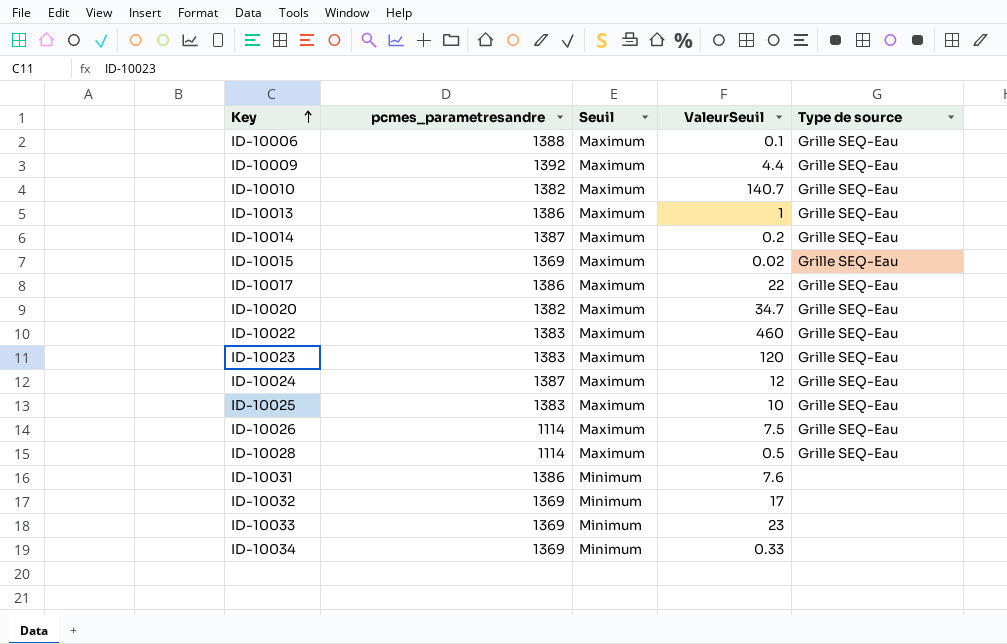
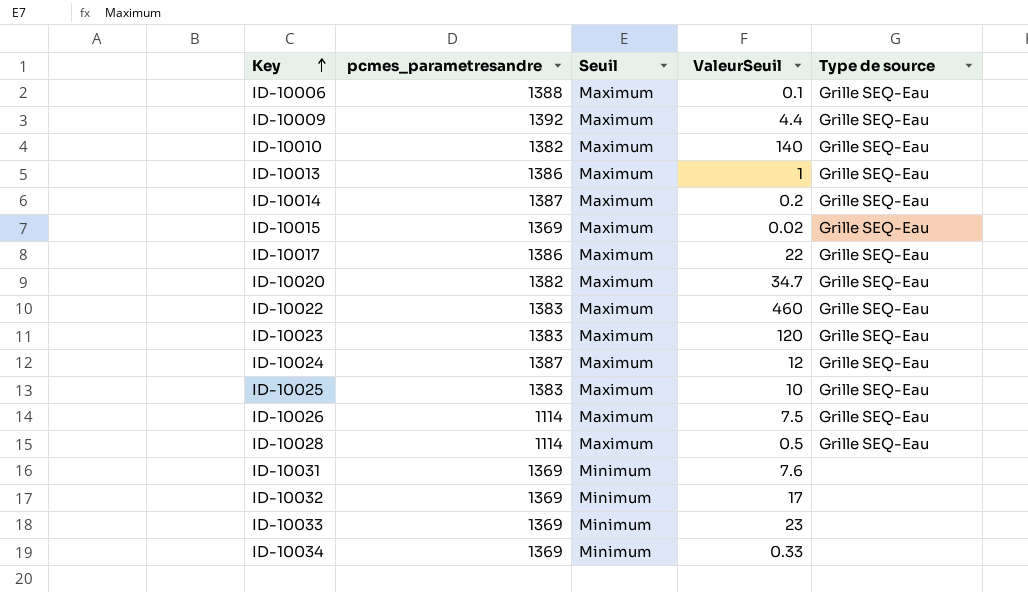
ID-10010 | ValeurSeuil: 140.7 -> 140
ID-10031 | pcmes_parametresandre: 1386 -> 1369

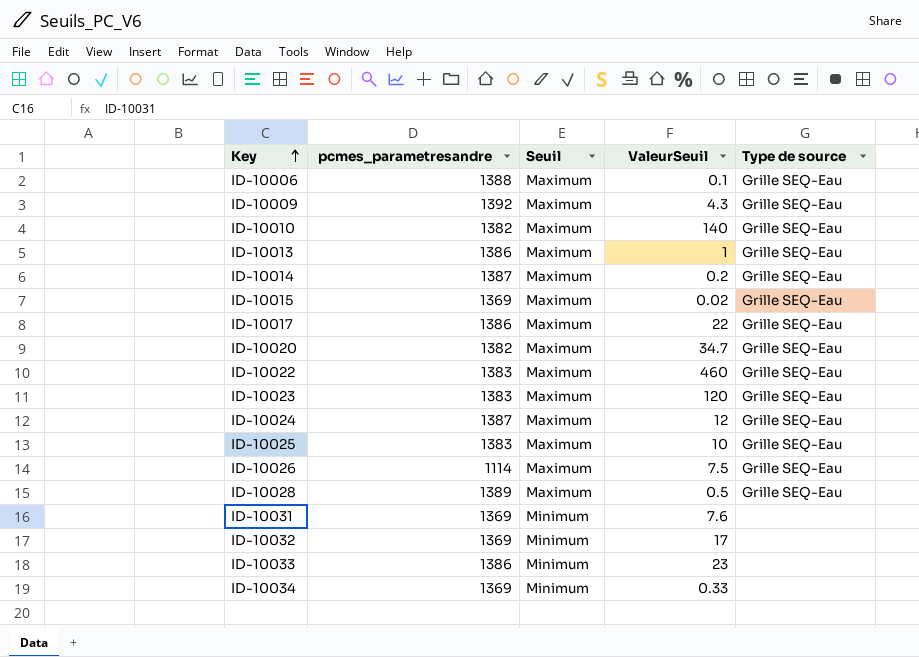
ID-10009 | ValeurSeuil: 4.4 -> 4.3
ID-10028 | pcmes_parametresandre: 1114 -> 1389
ID-10033 | pcmes_parametresandre: 1369 -> 1386

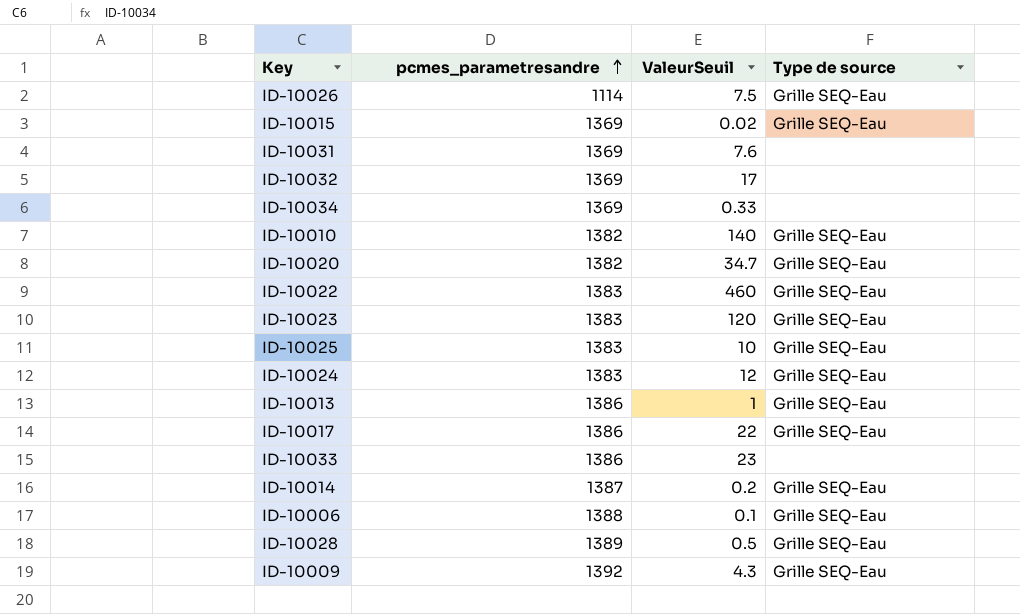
row order: Key ascending -> pcmes_parametresandre ascending
column Seuil | position: 3 -> none
ID-10024 | pcmes_parametresandre: 1387 -> 1383

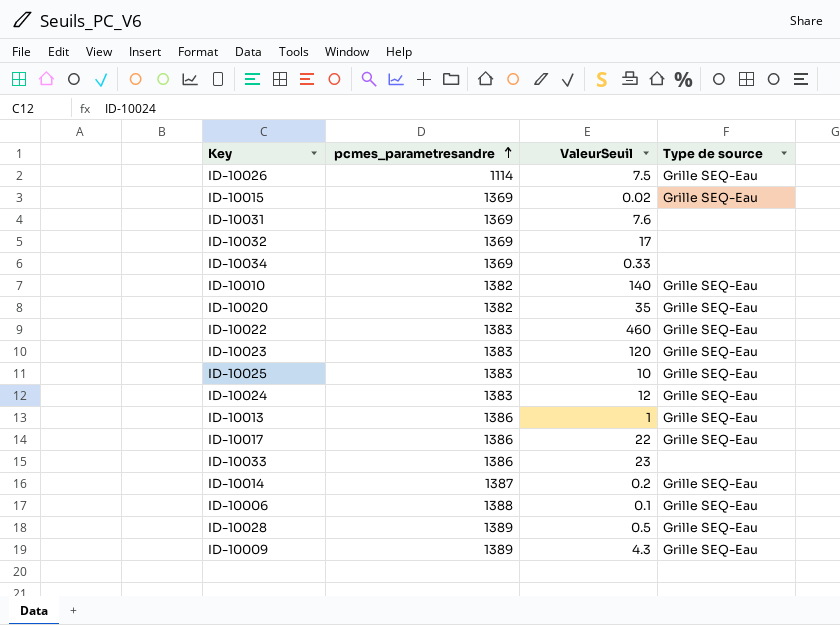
ID-10020 | ValeurSeuil: 34.7 -> 35
ID-10009 | pcmes_parametresandre: 1392 -> 1389

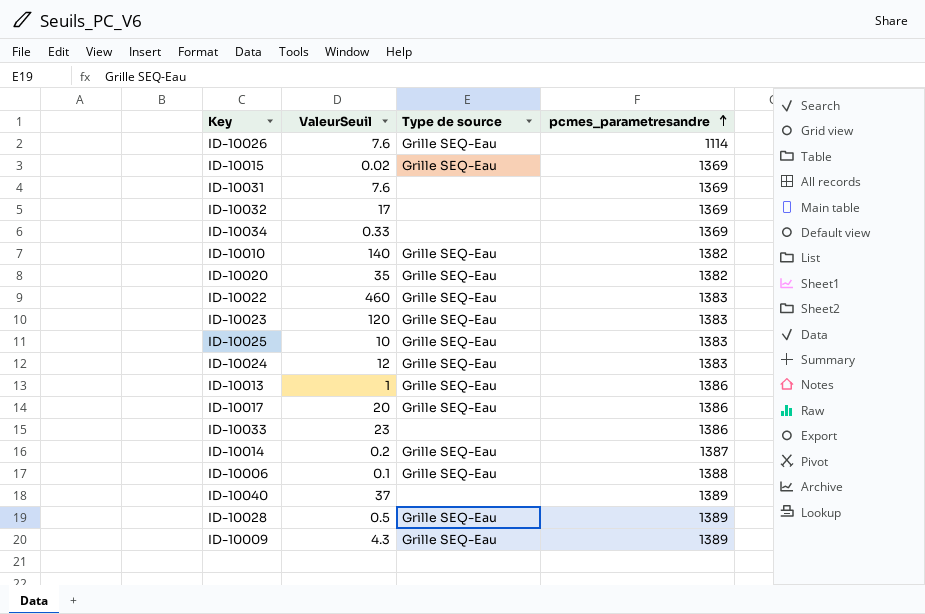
column pcmes_parametresandre | position: 2 -> 4
ID-10026 | ValeurSeuil: 7.5 -> 7.6
ID-10017 | ValeurSeuil: 22 -> 20
row ID-10040: none -> 37 | none | 1389

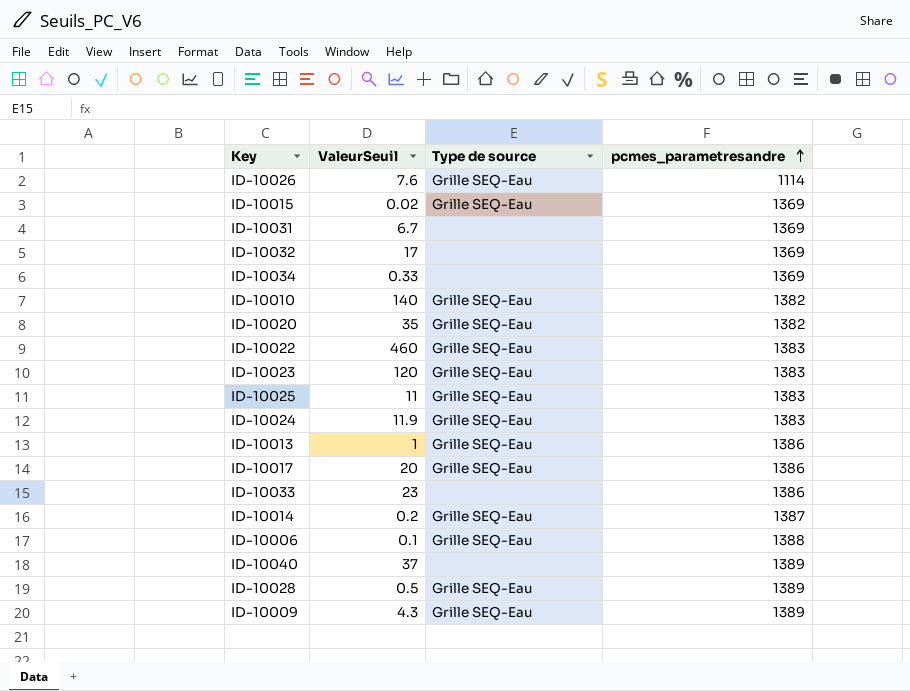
ID-10031 | ValeurSeuil: 7.6 -> 6.7
ID-10025 | ValeurSeuil: 10 -> 11
ID-10024 | ValeurSeuil: 12 -> 11.9

